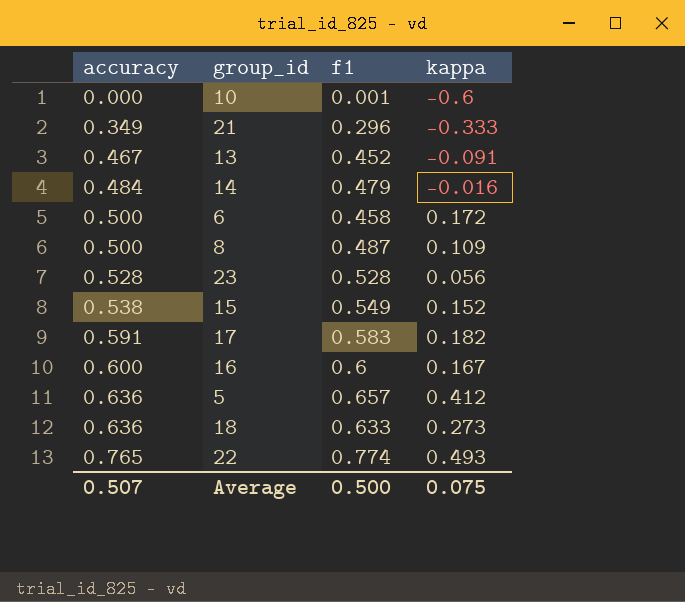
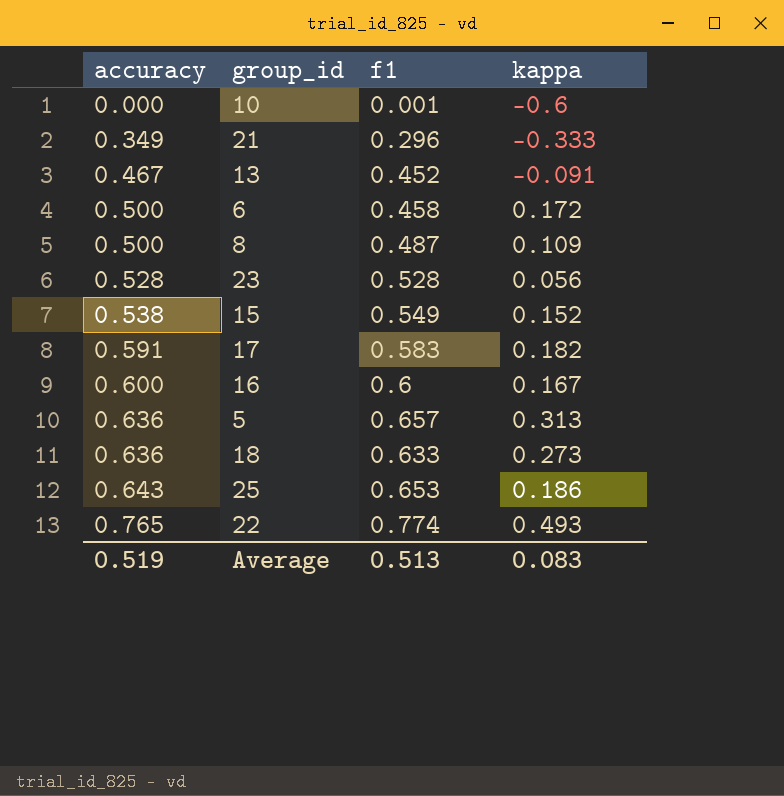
row 14: 0.484 | 0.479 | -0.016 -> none
5 | kappa: 0.412 -> 0.313
row 25: none -> 0.643 | 0.653 | 0.186
Average | accuracy: 0.507 -> 0.519
Average | f1: 0.500 -> 0.513
Average | kappa: 0.075 -> 0.083

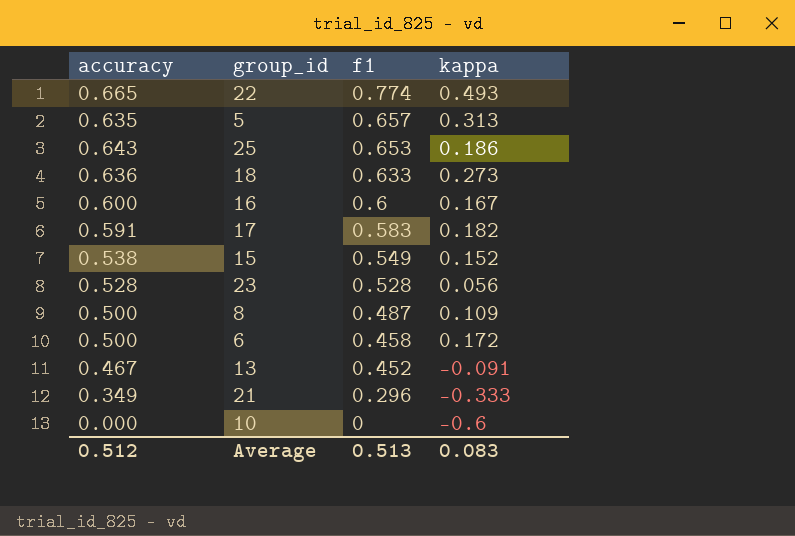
row order: accuracy ascending -> f1 descending
22 | accuracy: 0.765 -> 0.665
5 | accuracy: 0.636 -> 0.635
10 | f1: 0.001 -> 0
Average | accuracy: 0.519 -> 0.512

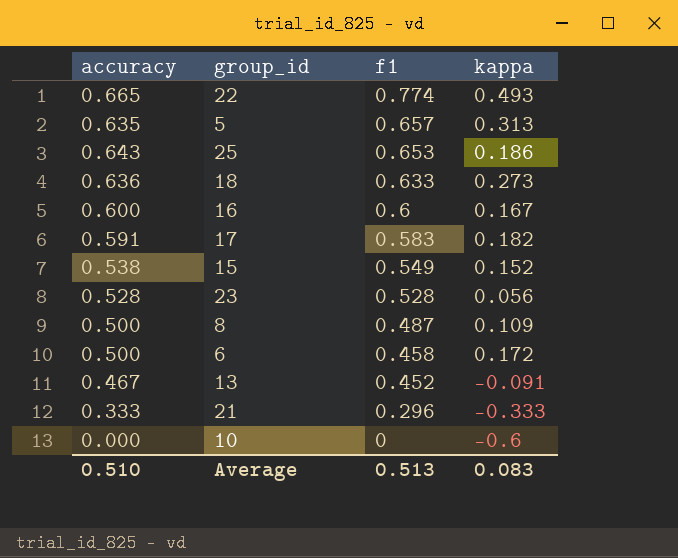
21 | accuracy: 0.349 -> 0.333
Average | accuracy: 0.512 -> 0.510

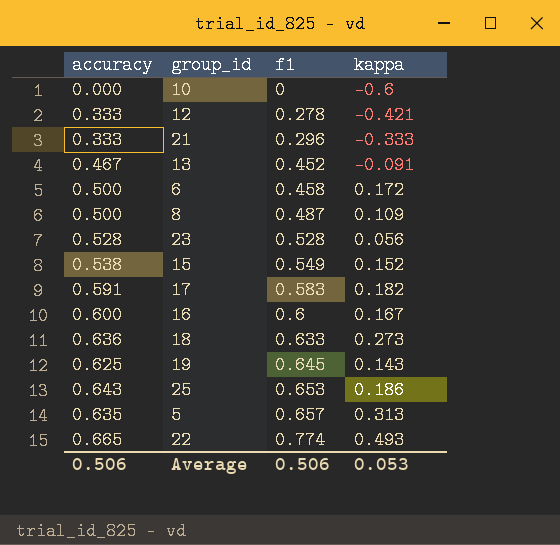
row order: f1 descending -> f1 ascending
row 12: none -> 0.333 | 0.278 | -0.421
row 19: none -> 0.625 | 0.645 | 0.143
Average | accuracy: 0.510 -> 0.506
Average | f1: 0.513 -> 0.506
Average | kappa: 0.083 -> 0.053

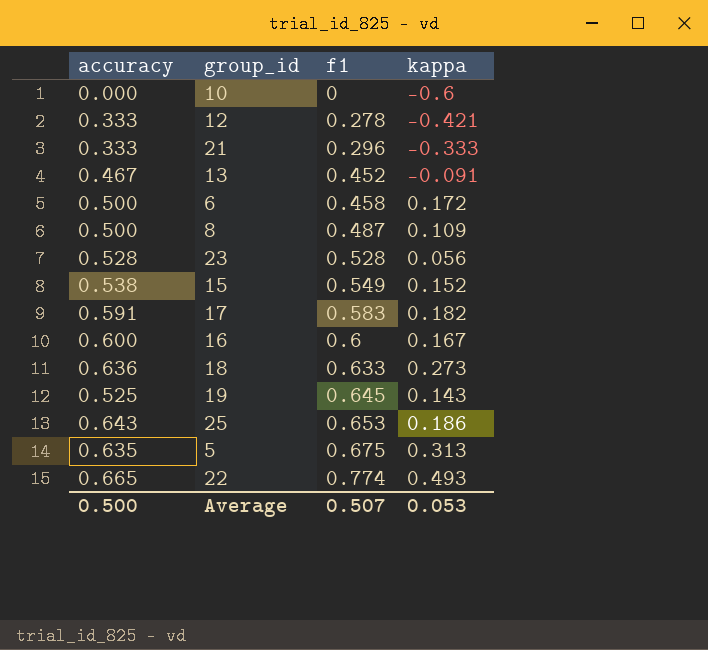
19 | accuracy: 0.625 -> 0.525
5 | f1: 0.657 -> 0.675
Average | accuracy: 0.506 -> 0.500
Average | f1: 0.506 -> 0.507

